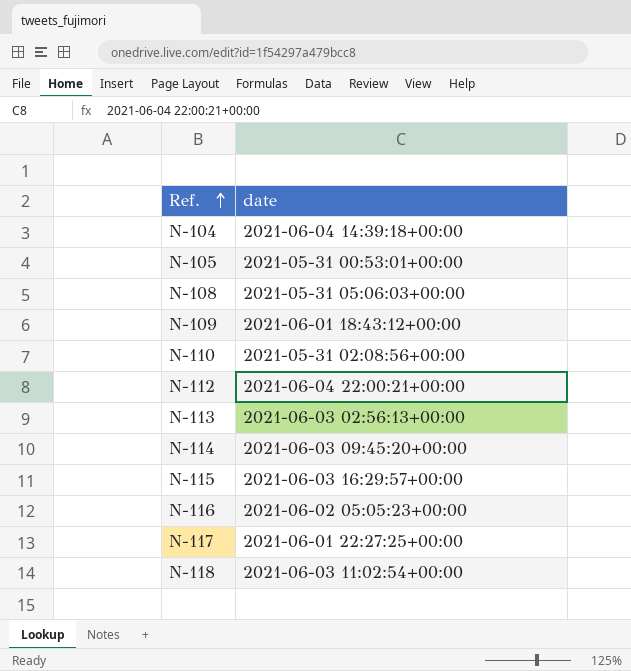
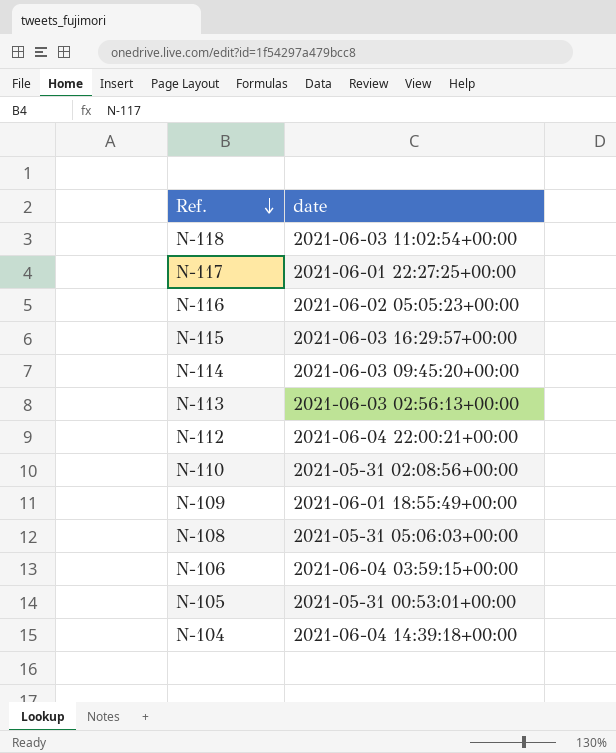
row order: Ref. ascending -> Ref. descending
N-109 | date: 2021-06-01 18:43:12+00:00 -> 2021-06-01 18:55:49+00:00
row N-106: none -> 2021-06-04 03:59:15+00:00

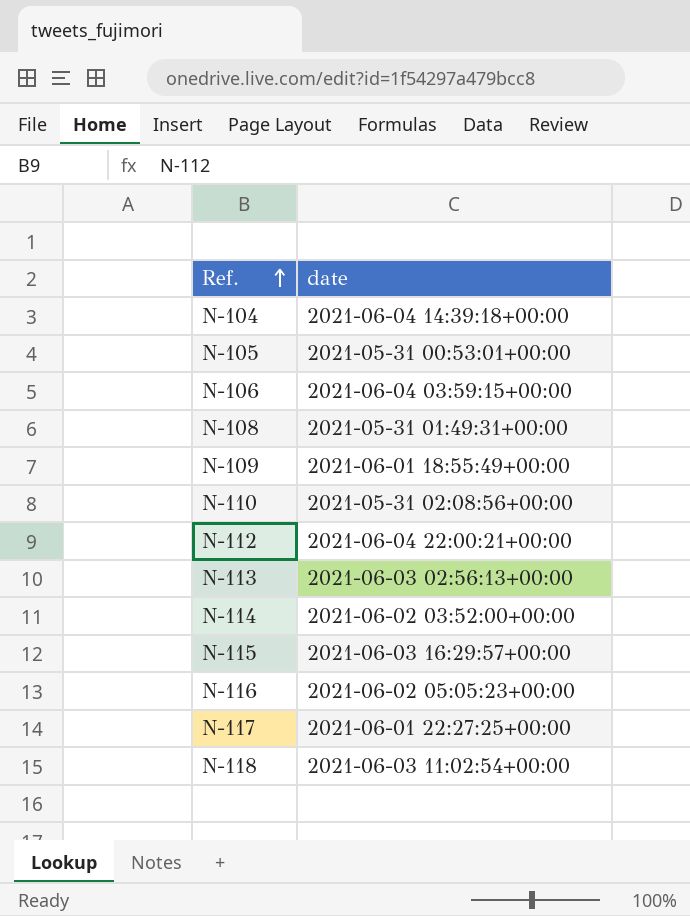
row order: Ref. descending -> Ref. ascending
N-108 | date: 2021-05-31 05:06:03+00:00 -> 2021-05-31 01:49:31+00:00
N-114 | date: 2021-06-03 09:45:20+00:00 -> 2021-06-02 03:52:00+00:00

